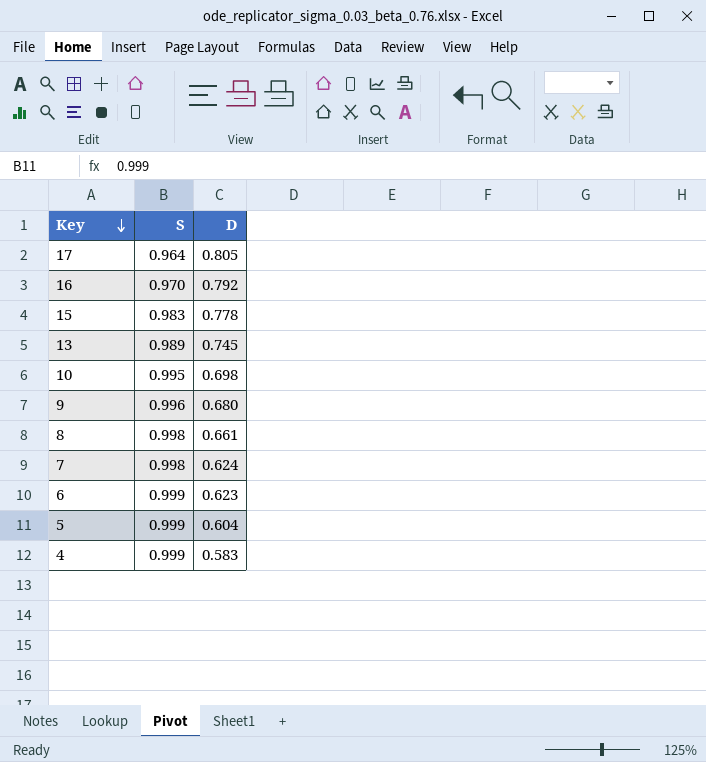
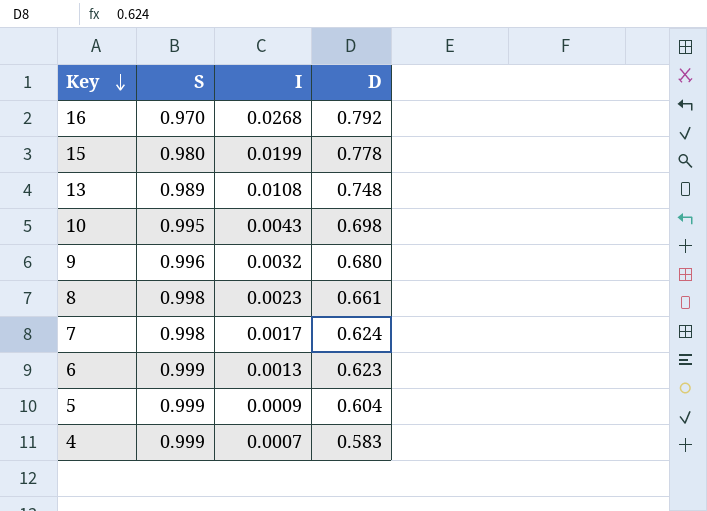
column I | position: none -> 3
row 17: 0.964 | 0.805 -> none
15 | S: 0.983 -> 0.980
13 | D: 0.745 -> 0.748

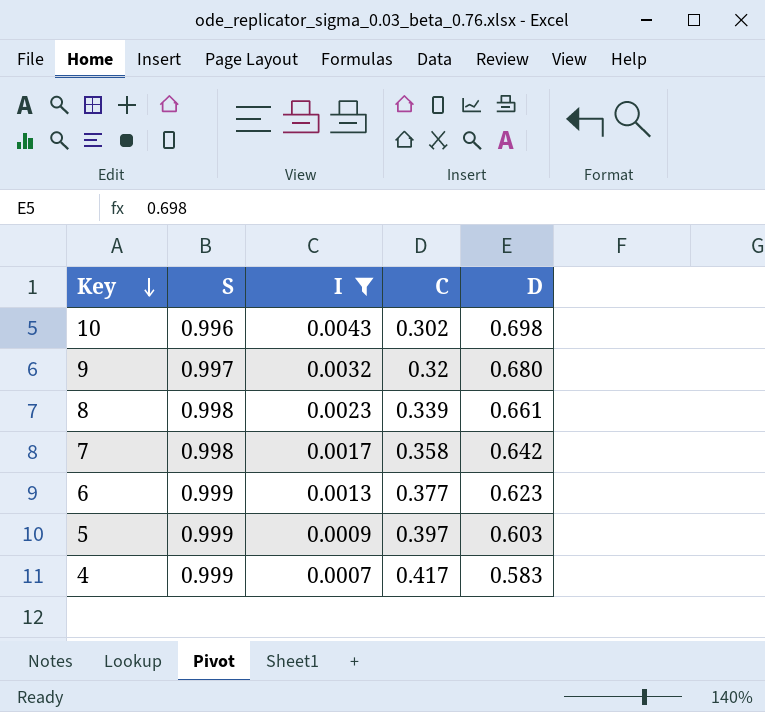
filter: none -> I <= 0.0043
column C | position: none -> 4
10 | S: 0.995 -> 0.996
9 | S: 0.996 -> 0.997
7 | D: 0.624 -> 0.642
5 | D: 0.604 -> 0.603

